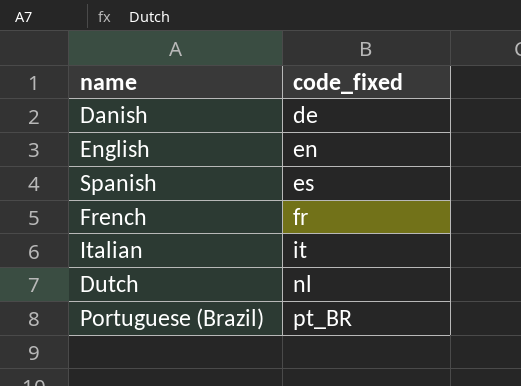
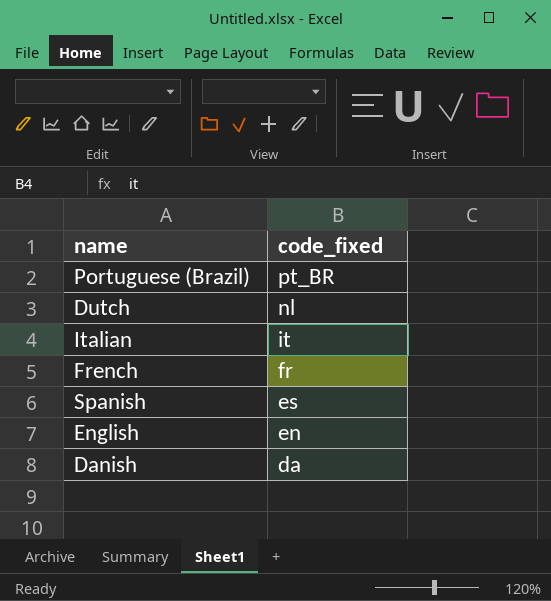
row order: code_fixed ascending -> code_fixed descending
Danish | code_fixed: de -> da

